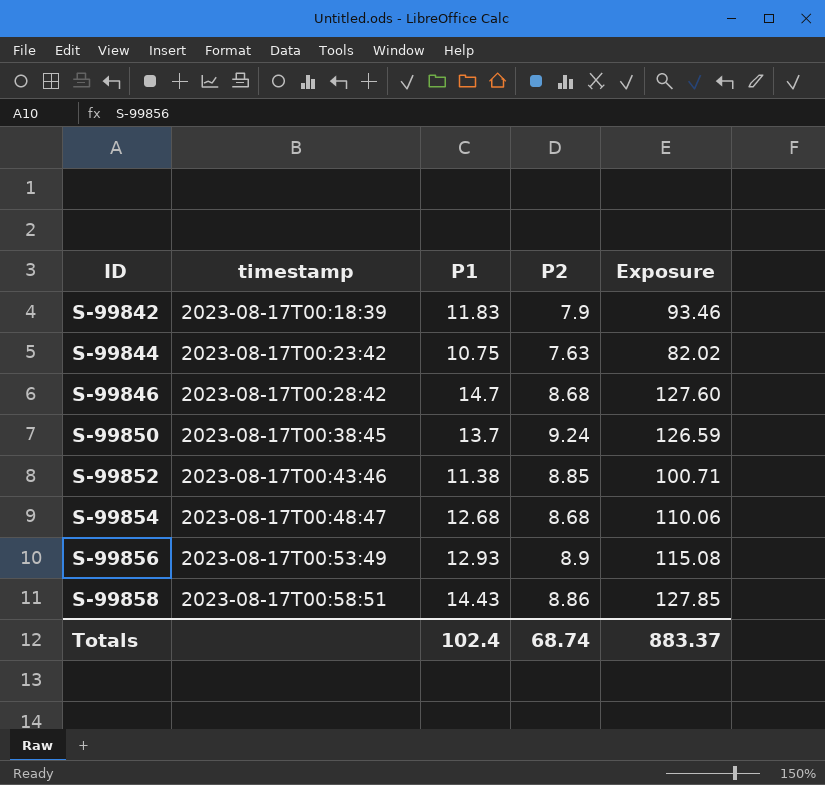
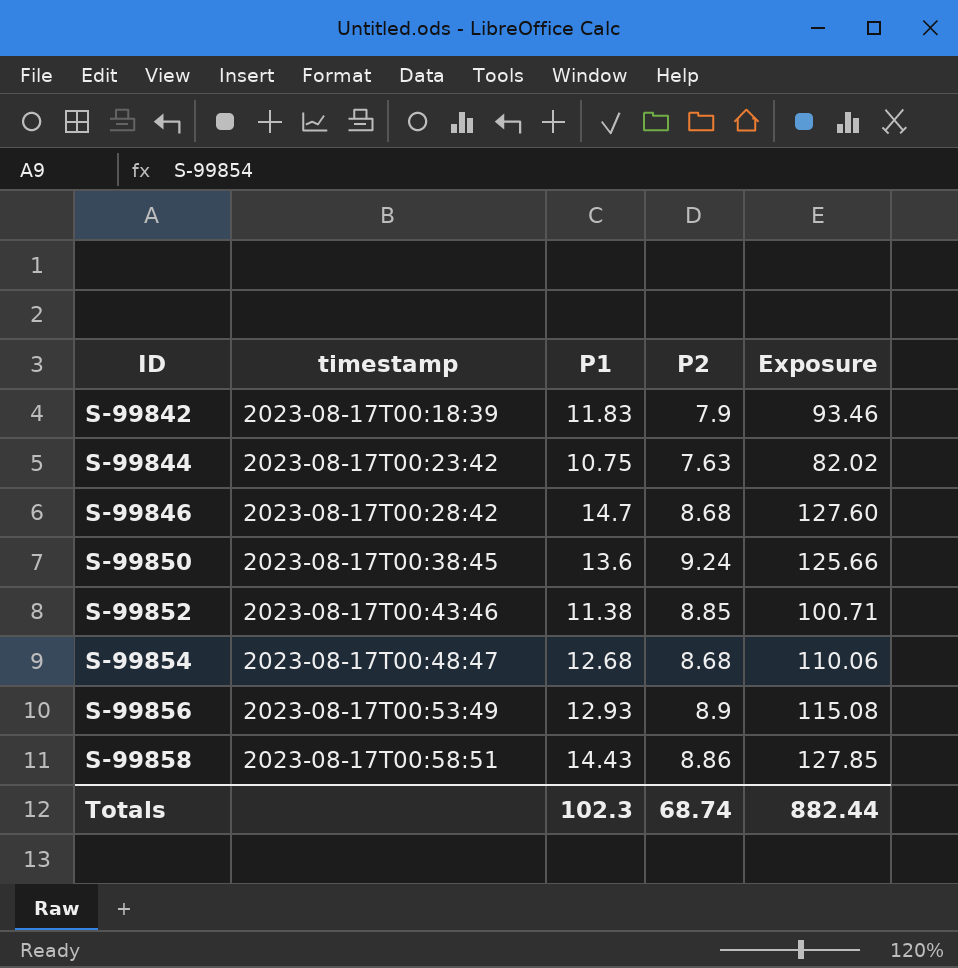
S-99850 | P1: 13.7 -> 13.6
S-99850 | Exposure: 126.59 -> 125.66
Totals | P1: 102.4 -> 102.3
Totals | Exposure: 883.37 -> 882.44

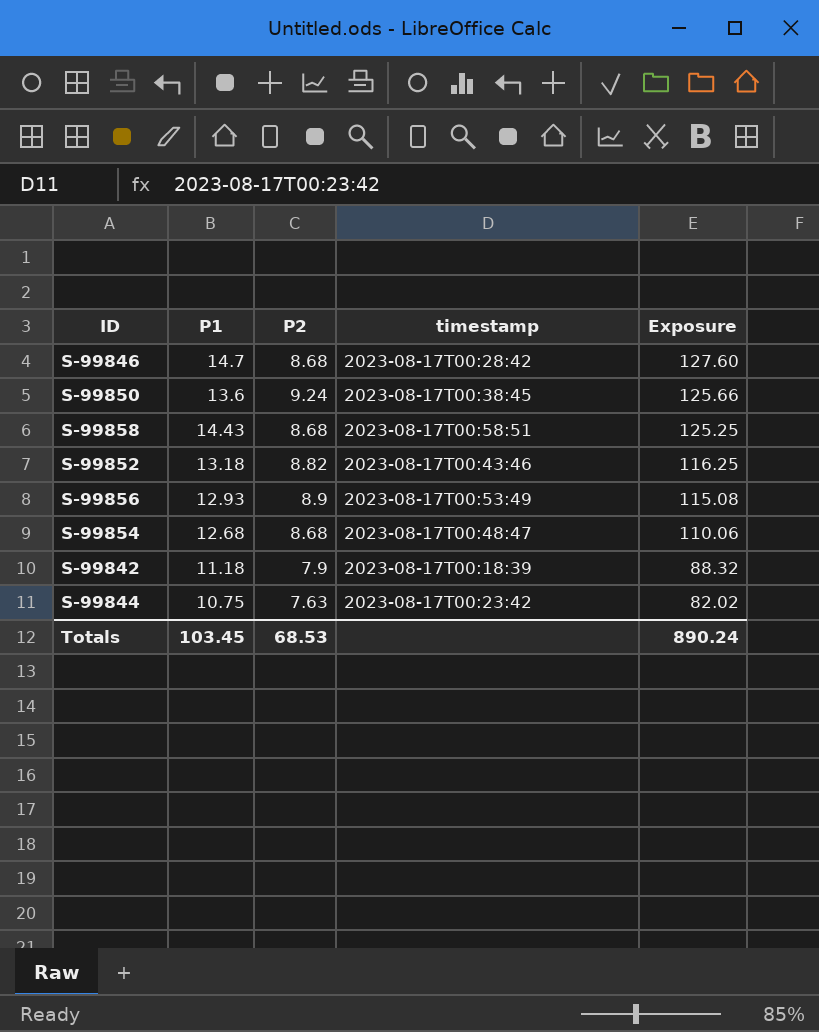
row order: ID ascending -> Exposure descending
column timestamp | position: 2 -> 4
S-99858 | P2: 8.86 -> 8.68
S-99858 | Exposure: 127.85 -> 125.25
S-99852 | P1: 11.38 -> 13.18
S-99852 | P2: 8.85 -> 8.82
S-99852 | Exposure: 100.71 -> 116.25
S-99842 | P1: 11.83 -> 11.18
S-99842 | Exposure: 93.46 -> 88.32
Totals | P1: 102.3 -> 103.45
Totals | P2: 68.74 -> 68.53
Totals | Exposure: 882.44 -> 890.24

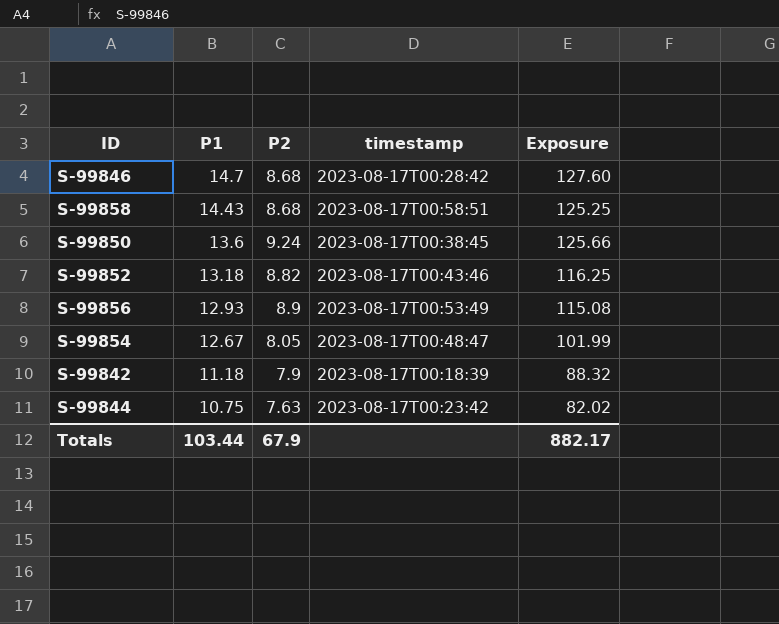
row order: Exposure descending -> P1 descending
S-99854 | P1: 12.68 -> 12.67
S-99854 | P2: 8.68 -> 8.05
S-99854 | Exposure: 110.06 -> 101.99
Totals | P1: 103.45 -> 103.44
Totals | P2: 68.53 -> 67.9
Totals | Exposure: 890.24 -> 882.17

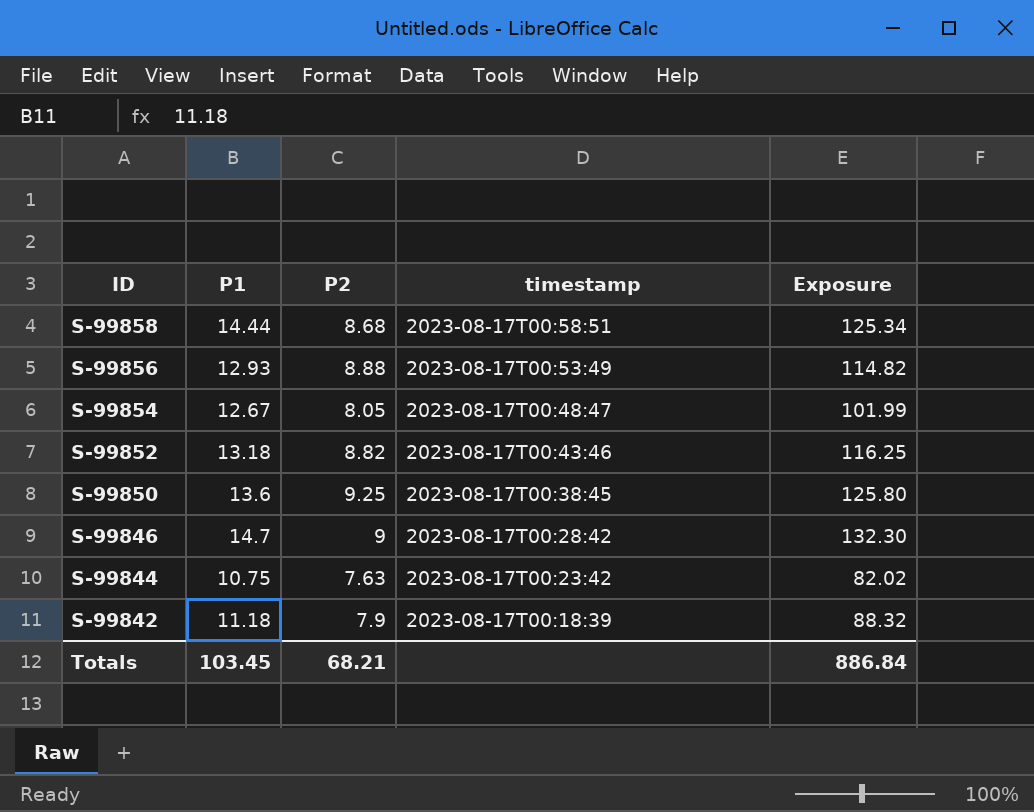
row order: P1 descending -> ID descending
S-99858 | P1: 14.43 -> 14.44
S-99858 | Exposure: 125.25 -> 125.34
S-99856 | P2: 8.9 -> 8.88
S-99856 | Exposure: 115.08 -> 114.82
S-99850 | P2: 9.24 -> 9.25
S-99850 | Exposure: 125.66 -> 125.80
S-99846 | P2: 8.68 -> 9
S-99846 | Exposure: 127.60 -> 132.30
Totals | P1: 103.44 -> 103.45
Totals | P2: 67.9 -> 68.21
Totals | Exposure: 882.17 -> 886.84

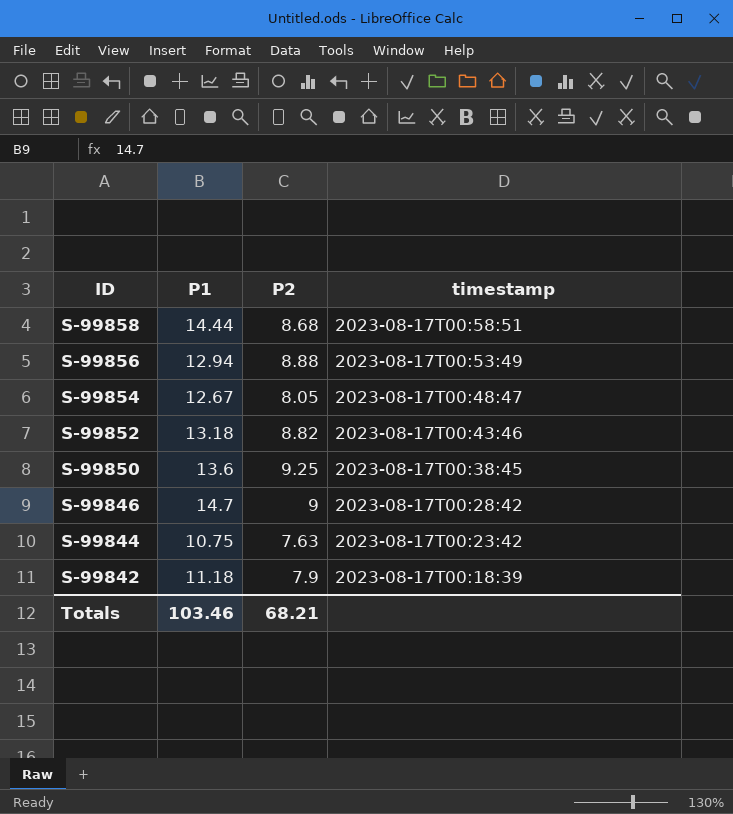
column Exposure | formula: [P1] * [P2] -> none
S-99856 | P1: 12.93 -> 12.94
Totals | P1: 103.45 -> 103.46

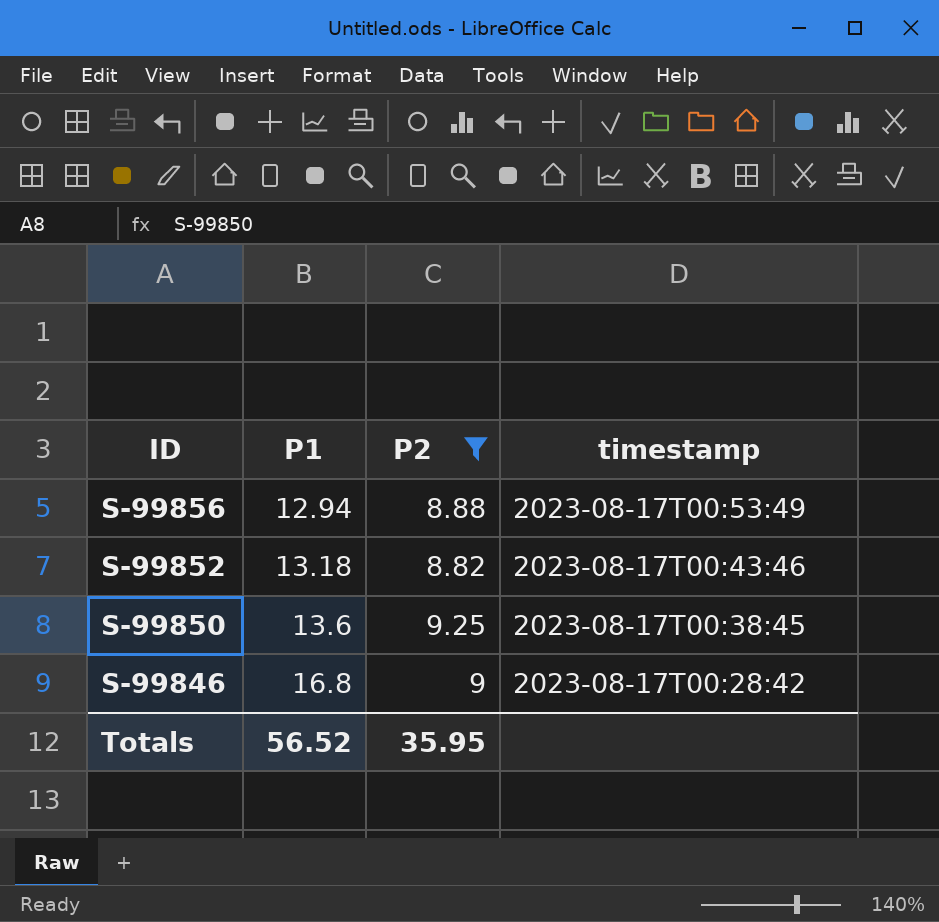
filter: none -> P2 >= 8.82
S-99846 | P1: 14.7 -> 16.8
Totals | P1: 103.46 -> 56.52
Totals | P2: 68.21 -> 35.95

